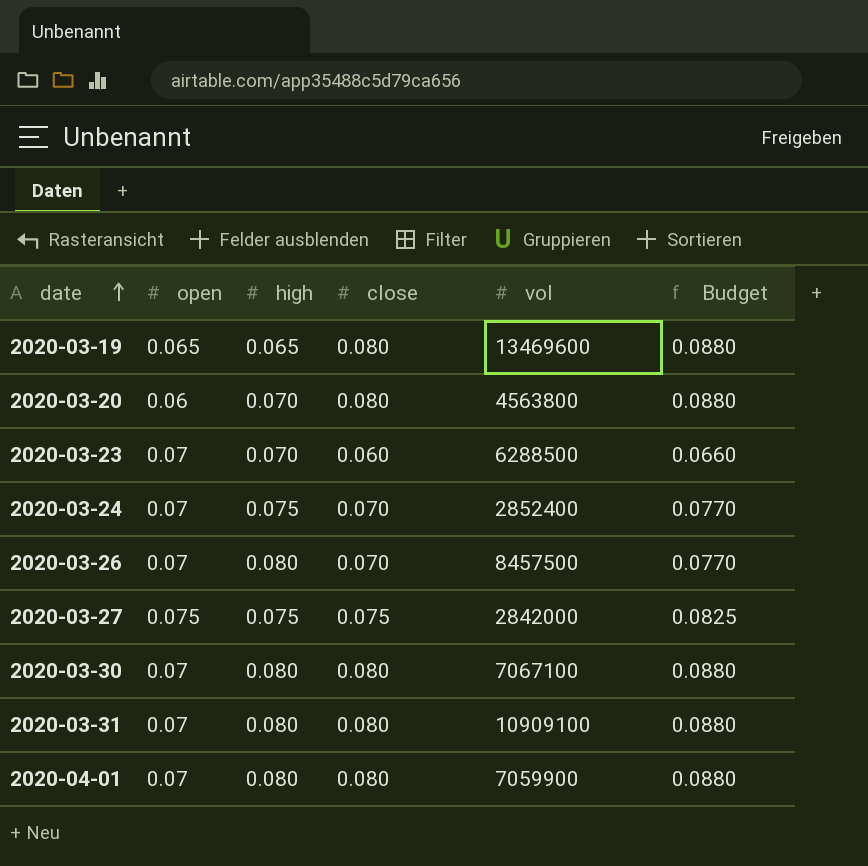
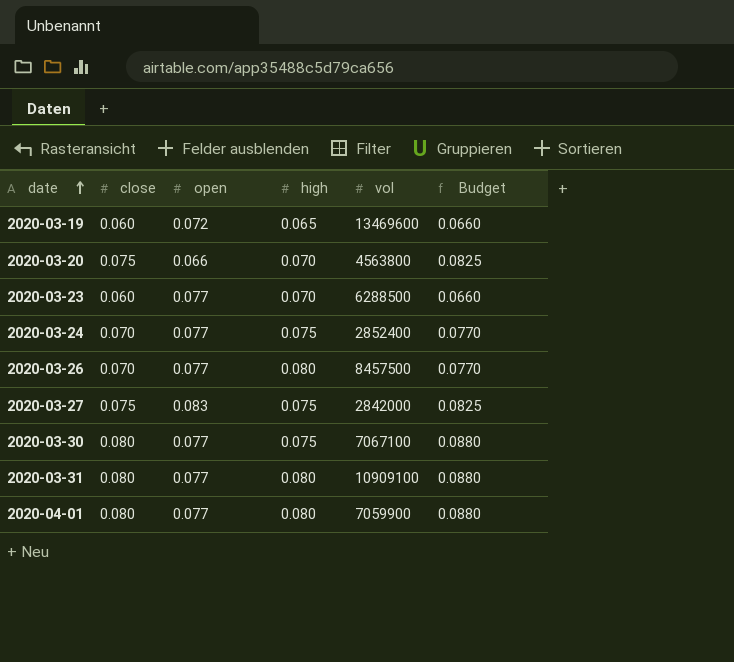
column close | position: 4 -> 2
2020-03-19 | close: 0.080 -> 0.060
2020-03-19 | open: 0.065 -> 0.072
2020-03-19 | Budget: 0.0880 -> 0.0660
2020-03-20 | close: 0.080 -> 0.075
2020-03-20 | open: 0.06 -> 0.066
2020-03-20 | Budget: 0.0880 -> 0.0825
2020-03-23 | open: 0.07 -> 0.077
2020-03-24 | open: 0.07 -> 0.077
2020-03-26 | open: 0.07 -> 0.077
2020-03-27 | open: 0.075 -> 0.083
2020-03-30 | open: 0.07 -> 0.077
2020-03-30 | high: 0.080 -> 0.075
2020-03-31 | open: 0.07 -> 0.077
2020-04-01 | open: 0.07 -> 0.077

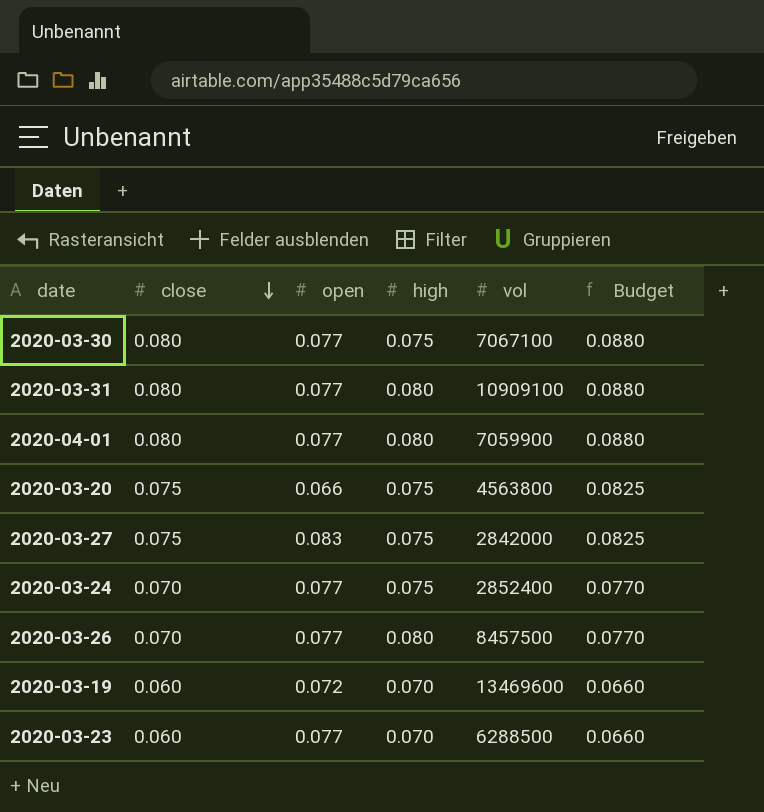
row order: date ascending -> close descending
2020-03-20 | high: 0.070 -> 0.075
2020-03-19 | high: 0.065 -> 0.070

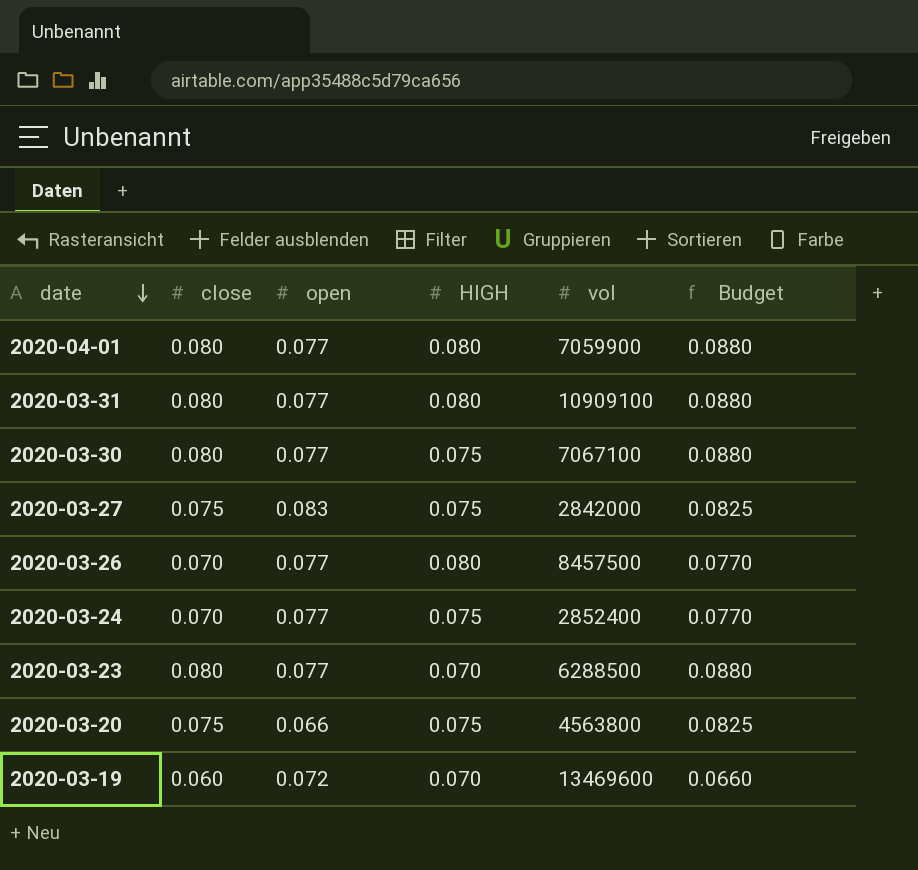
row order: close descending -> date descending
column name: high -> HIGH
2020-03-23 | close: 0.060 -> 0.080
2020-03-23 | Budget: 0.0660 -> 0.0880

